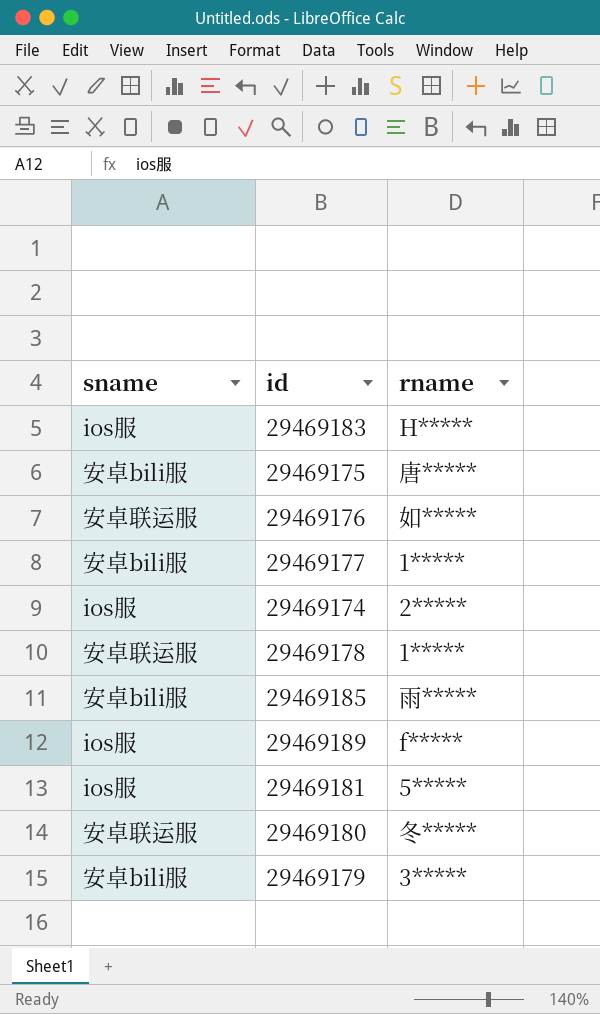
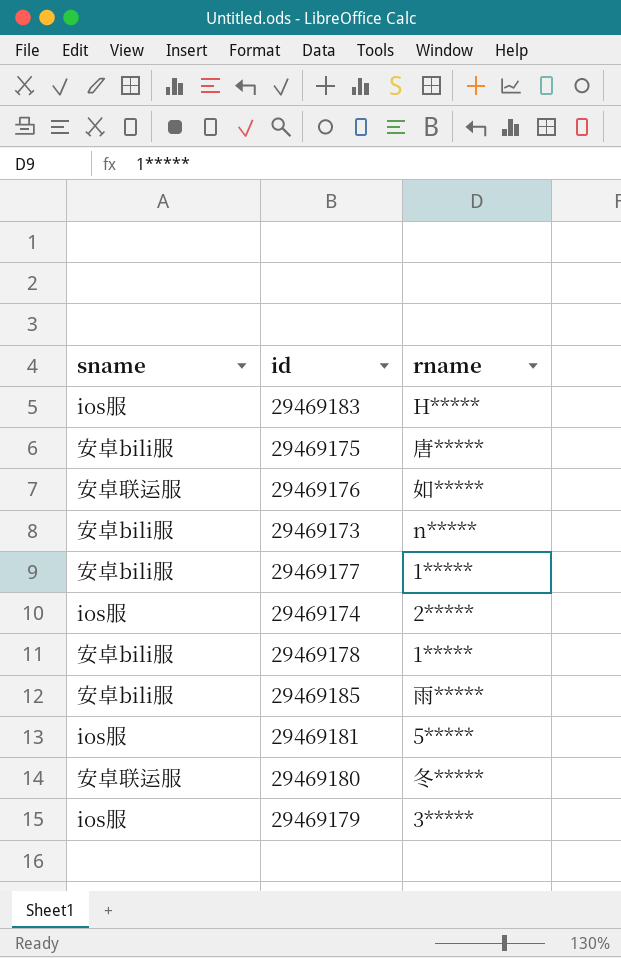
row 29469189: ios服 | f***** -> none
row 29469173: none -> 安卓bili服 | n*****
29469178 | sname: 安卓联运服 -> 安卓bili服
29469179 | sname: 安卓bili服 -> ios服

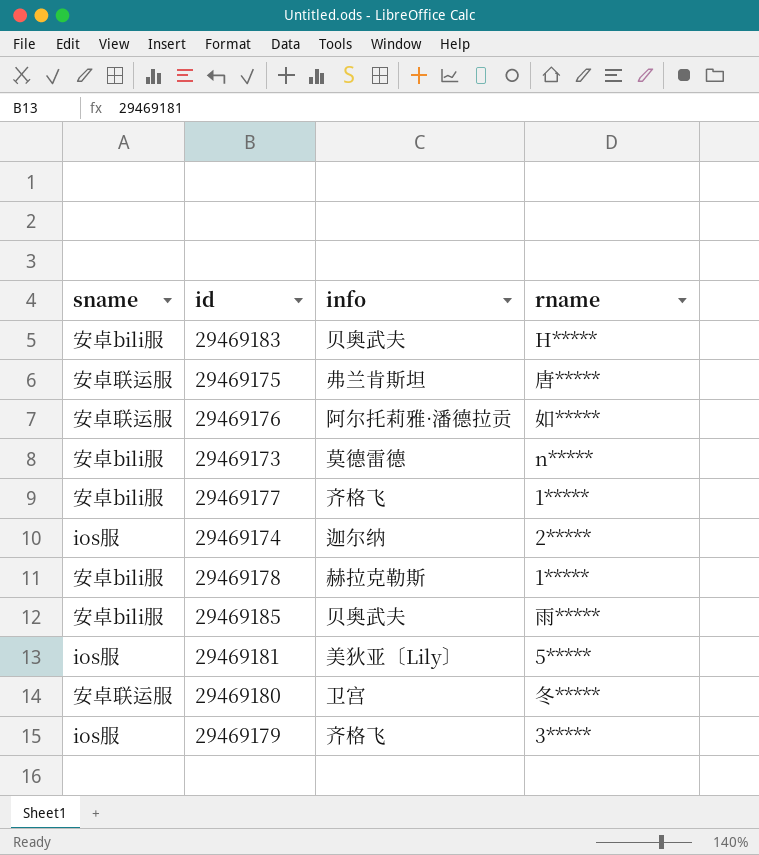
column info | position: none -> 3
29469183 | sname: ios服 -> 安卓bili服
29469175 | sname: 安卓bili服 -> 安卓联运服

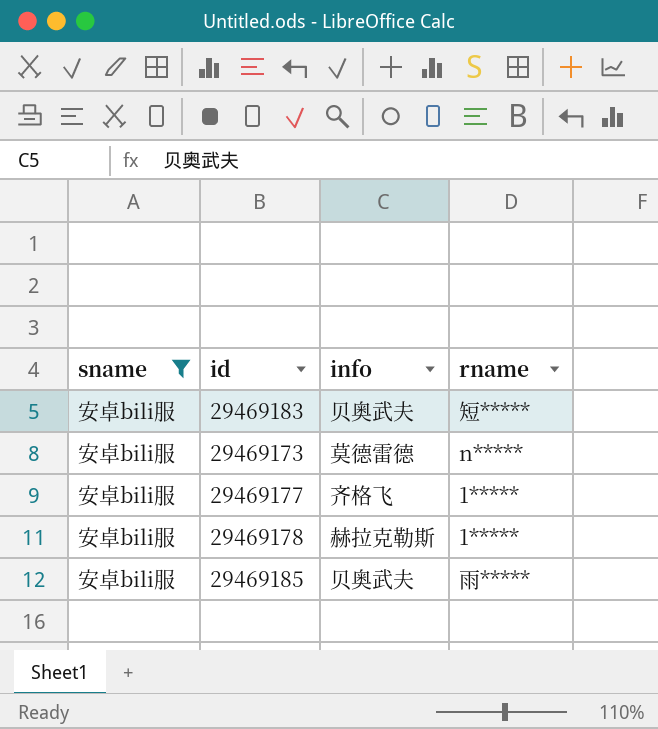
filter: none -> sname = 安卓bili服
29469183 | rname: H***** -> 短*****

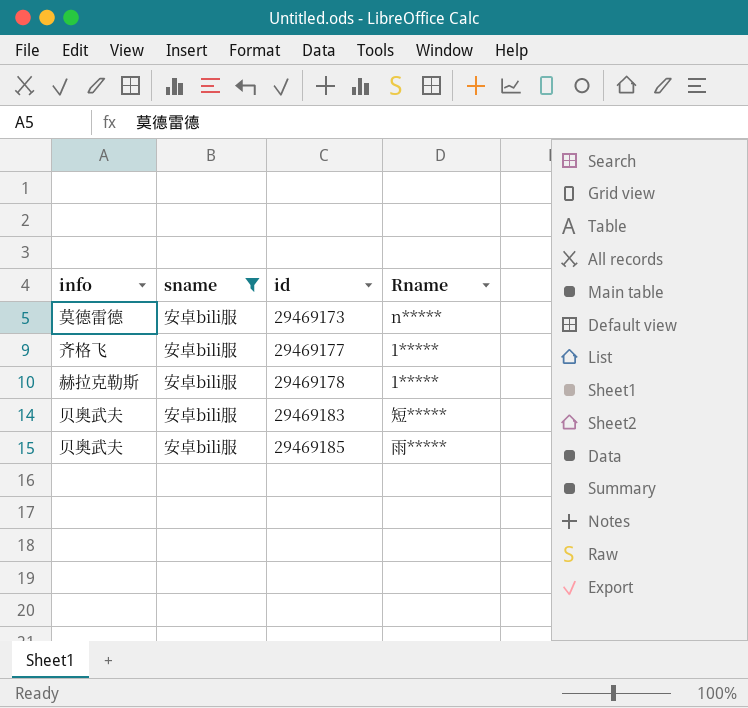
row order: none -> id ascending
column info | position: 3 -> 1
column name: rname -> Rname

